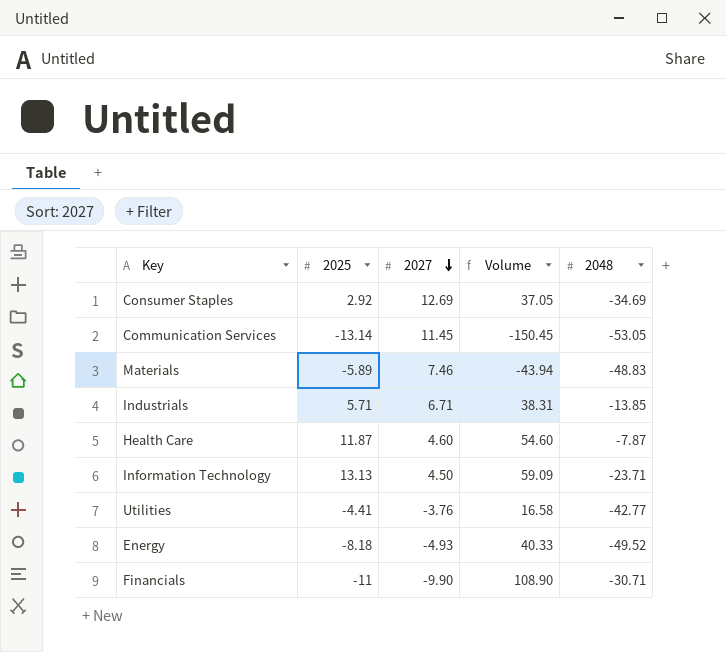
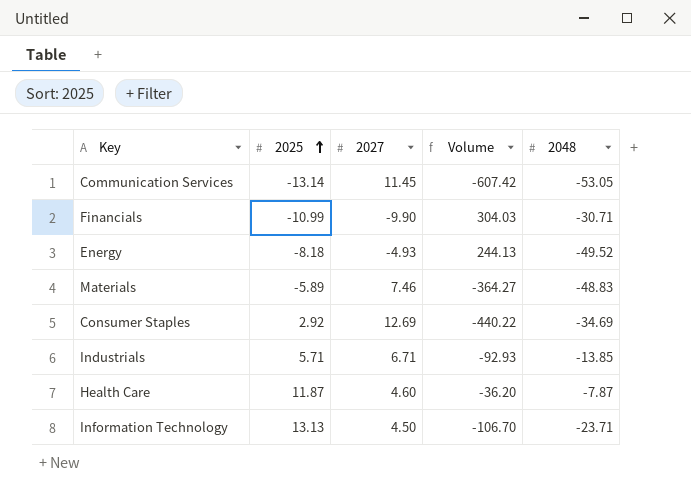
row order: 2027 descending -> 2025 ascending
column Volume | formula: [2025] * [2027] -> [2027] * [2048]
row Utilities: -4.41 | -3.76 | 16.58 | -42.77 -> none
Financials | 2025: -11 -> -10.99

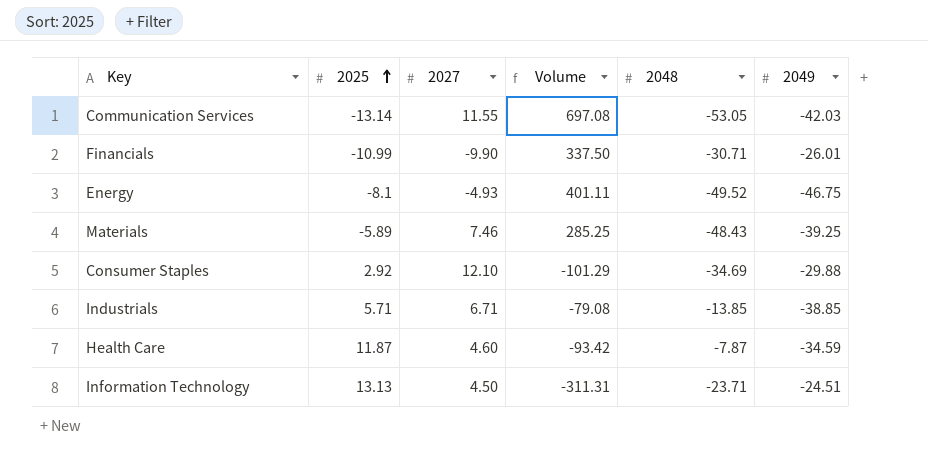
column Volume | formula: [2027] * [2048] -> [2025] * [2048]
column 2049 | position: none -> 6
Communication Services | 2027: 11.45 -> 11.55
Energy | 2025: -8.18 -> -8.1
Materials | 2048: -48.83 -> -48.43
Consumer Staples | 2027: 12.69 -> 12.10

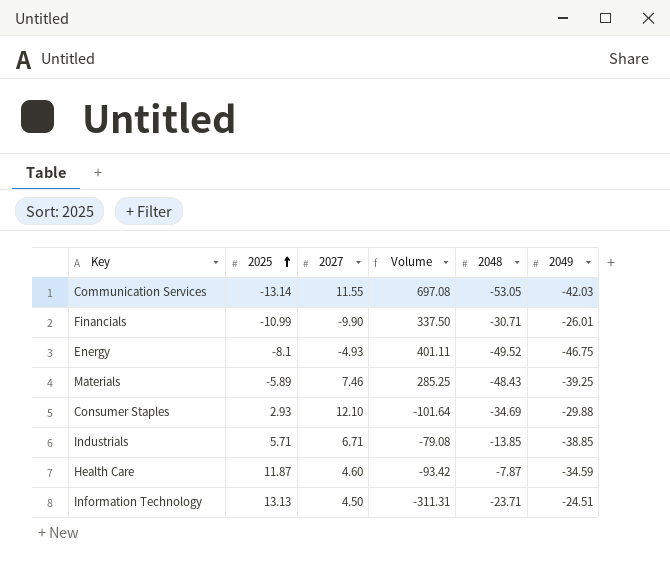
Consumer Staples | 2025: 2.92 -> 2.93
Consumer Staples | Volume: -101.29 -> -101.64

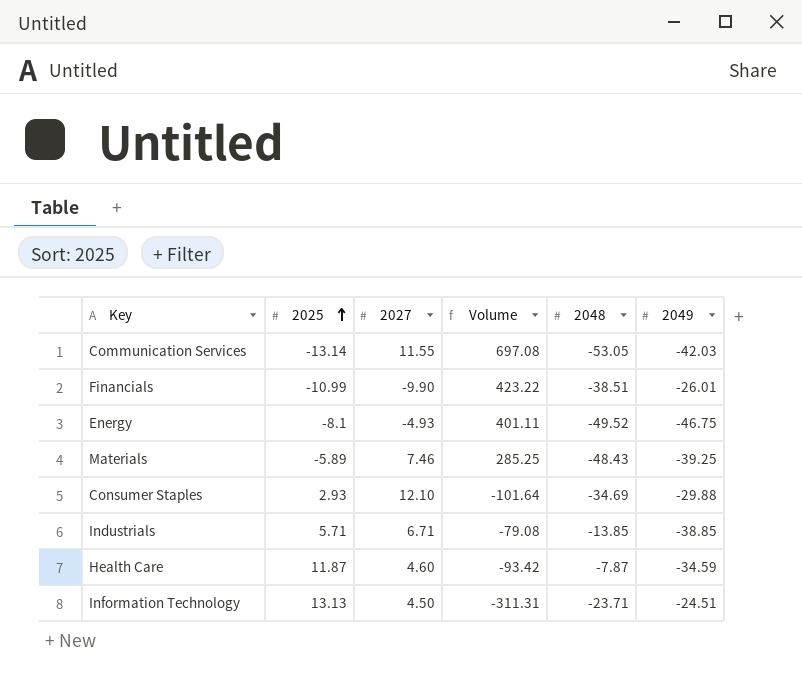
Financials | Volume: 337.50 -> 423.22
Financials | 2048: -30.71 -> -38.51

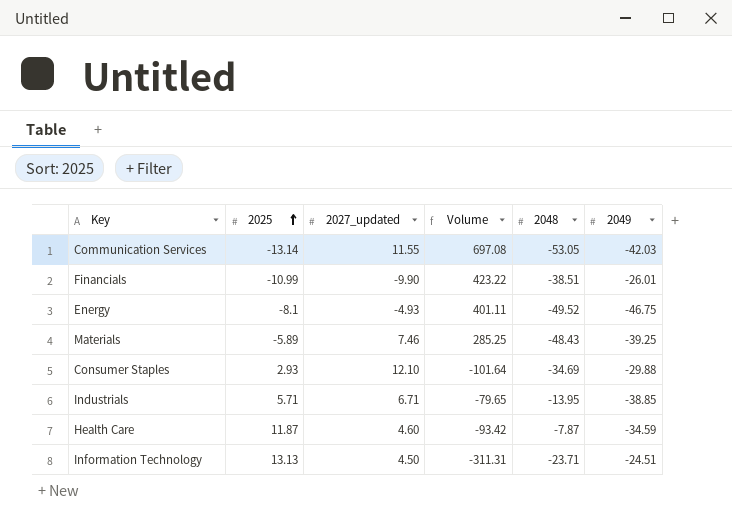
column name: 2027 -> 2027_updated
Industrials | Volume: -79.08 -> -79.65
Industrials | 2048: -13.85 -> -13.95

